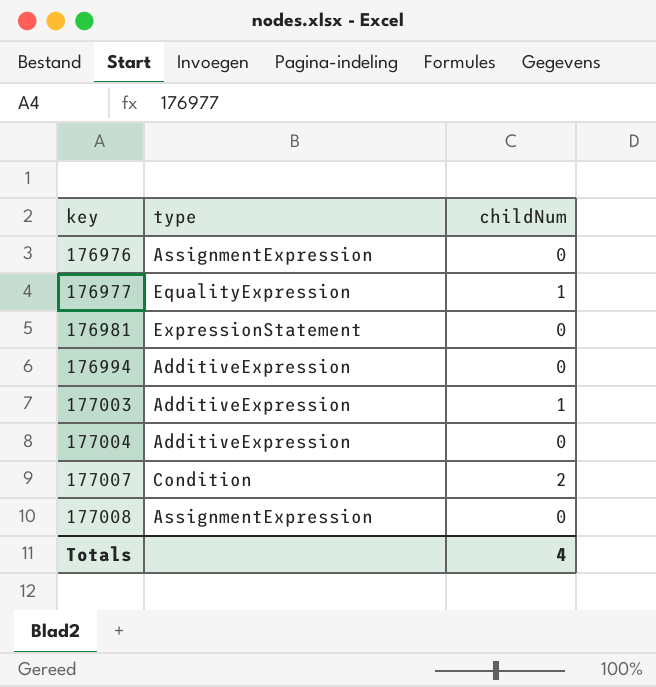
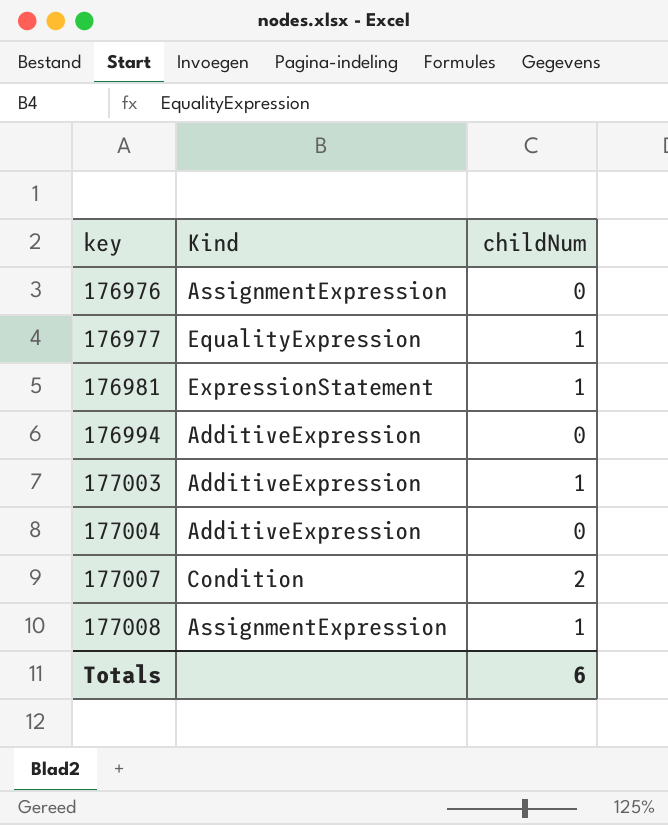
column name: type -> Kind
176981 | childNum: 0 -> 1
177008 | childNum: 0 -> 1
Totals | childNum: 4 -> 6

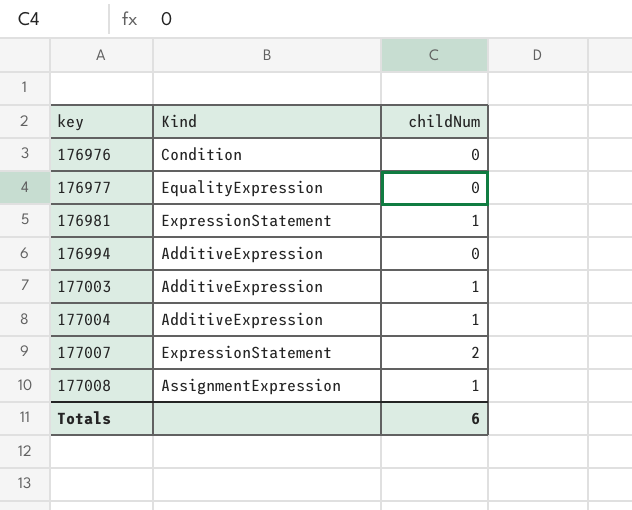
176976 | Kind: AssignmentExpression -> Condition
176977 | childNum: 1 -> 0
177004 | childNum: 0 -> 1
177007 | Kind: Condition -> ExpressionStatement

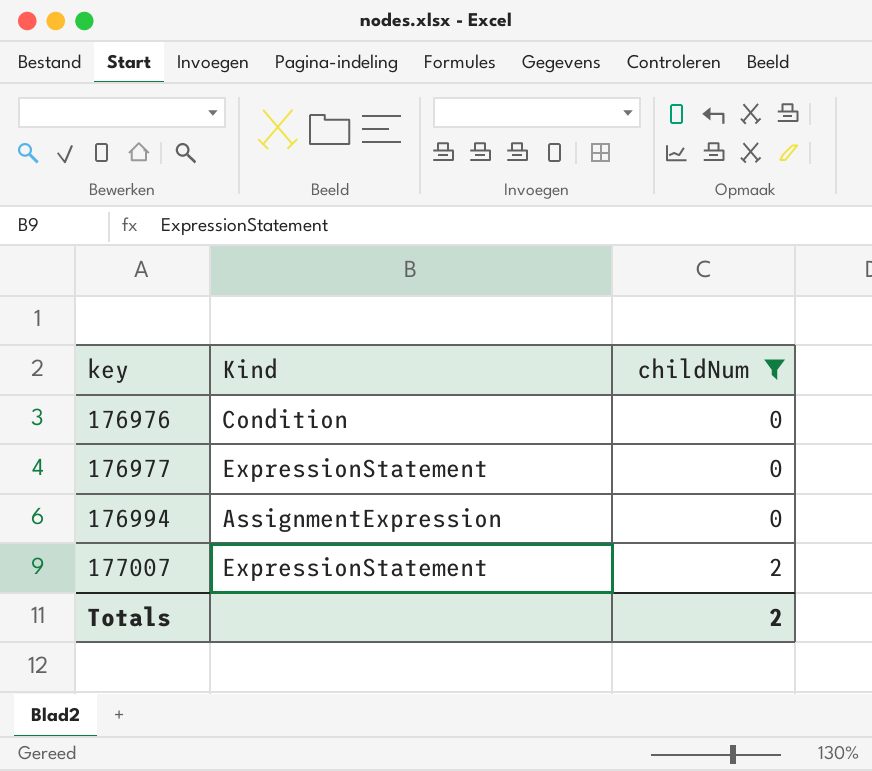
filter: none -> childNum != 1
176977 | Kind: EqualityExpression -> ExpressionStatement
176994 | Kind: AdditiveExpression -> AssignmentExpression
Totals | childNum: 6 -> 2

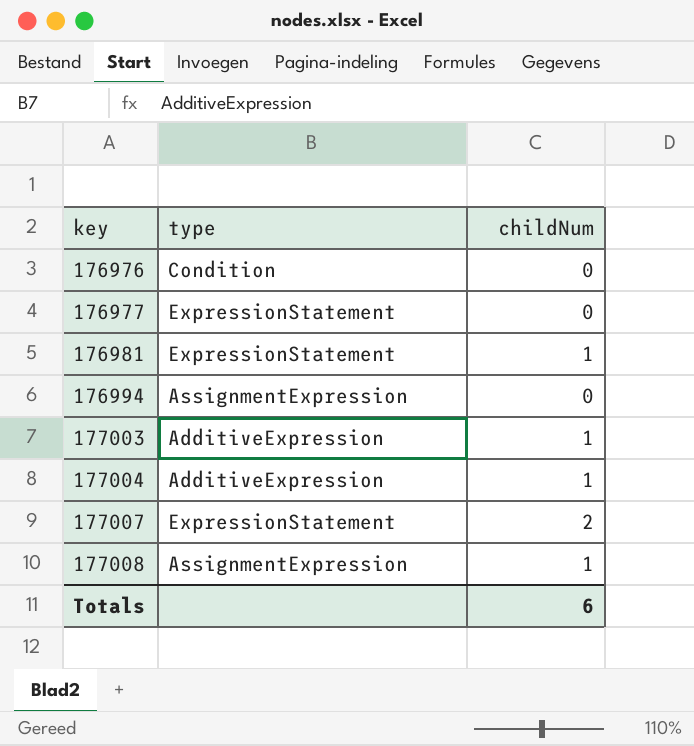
filter: childNum != 1 -> none
column name: Kind -> type
Totals | childNum: 2 -> 6

